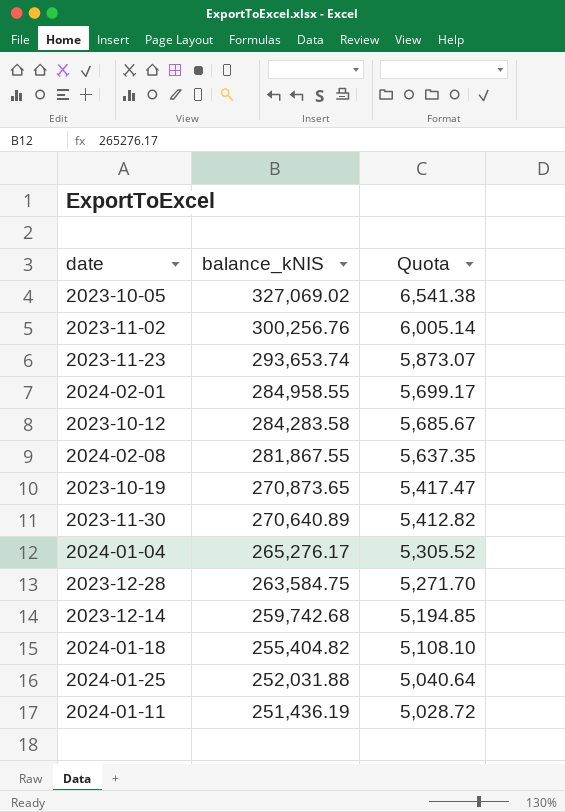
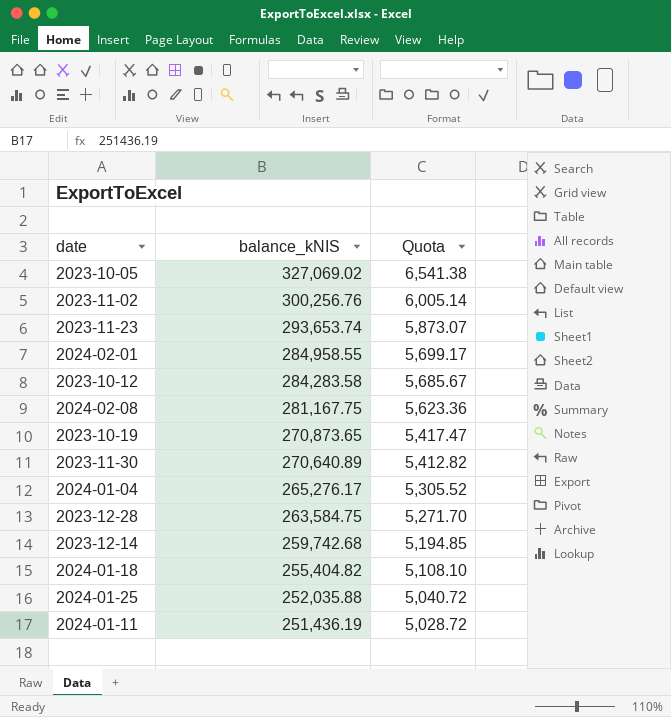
2024-02-08 | balance_kNIS: 281,867.55 -> 281,167.75
2024-02-08 | Quota: 5,637.35 -> 5,623.36
2024-01-25 | balance_kNIS: 252,031.88 -> 252,035.88
2024-01-25 | Quota: 5,040.64 -> 5,040.72

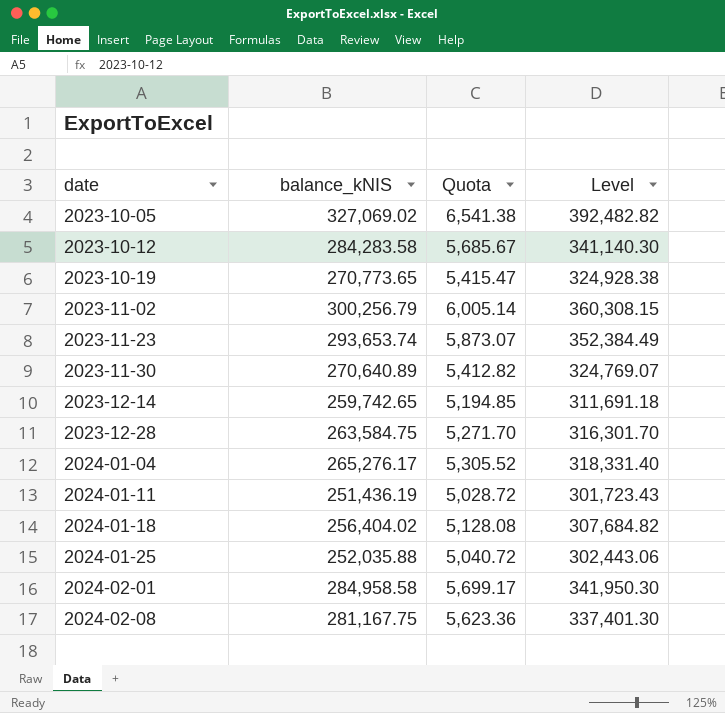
row order: balance_kNIS descending -> date ascending
column Level | formula: none -> [balance_kNIS] * 1.2
2023-10-19 | balance_kNIS: 270,873.65 -> 270,773.65
2023-10-19 | Quota: 5,417.47 -> 5,415.47
2023-11-02 | balance_kNIS: 300,256.76 -> 300,256.79
2023-12-14 | balance_kNIS: 259,742.68 -> 259,742.65
2024-01-18 | balance_kNIS: 255,404.82 -> 256,404.02
2024-01-18 | Quota: 5,108.10 -> 5,128.08
2024-02-01 | balance_kNIS: 284,958.55 -> 284,958.58

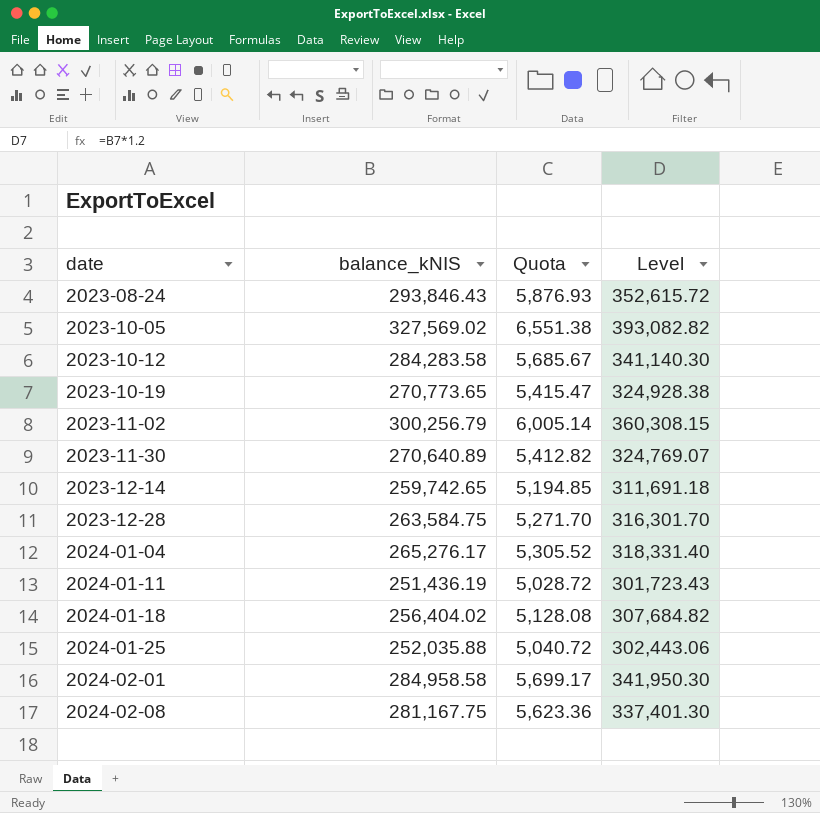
row 2023-11-23: 293,653.74 | 5,873.07 | 352,384.49 -> none
row 2023-08-24: none -> 293,846.43 | 5,876.93 | 352,615.72
2023-10-05 | balance_kNIS: 327,069.02 -> 327,569.02
2023-10-05 | Quota: 6,541.38 -> 6,551.38
2023-10-05 | Level: 392,482.82 -> 393,082.82

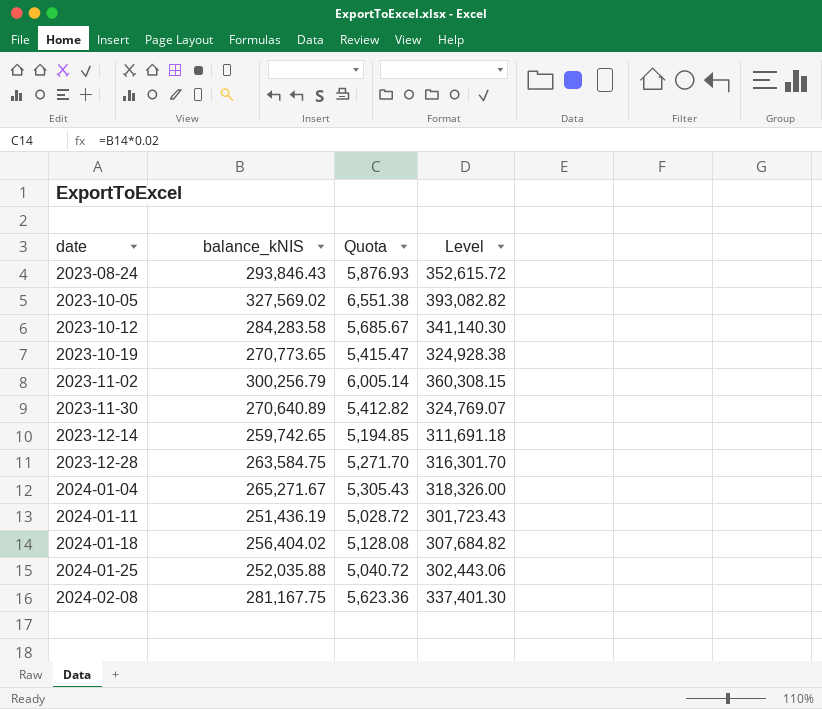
row 2024-02-01: 284,958.58 | 5,699.17 | 341,950.30 -> none
2024-01-04 | balance_kNIS: 265,276.17 -> 265,271.67
2024-01-04 | Quota: 5,305.52 -> 5,305.43
2024-01-04 | Level: 318,331.40 -> 318,326.00

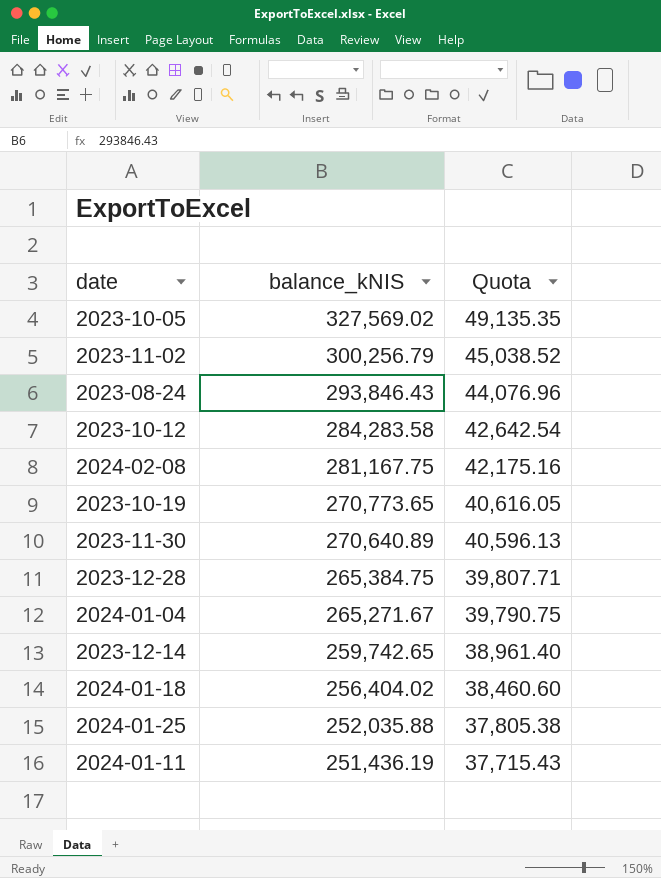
row order: date ascending -> balance_kNIS descending
column Level | formula: [balance_kNIS] * 1.2 -> none
column Quota | formula: [balance_kNIS] * 0.02 -> [balance_kNIS] * 0.15
2023-12-28 | balance_kNIS: 263,584.75 -> 265,384.75

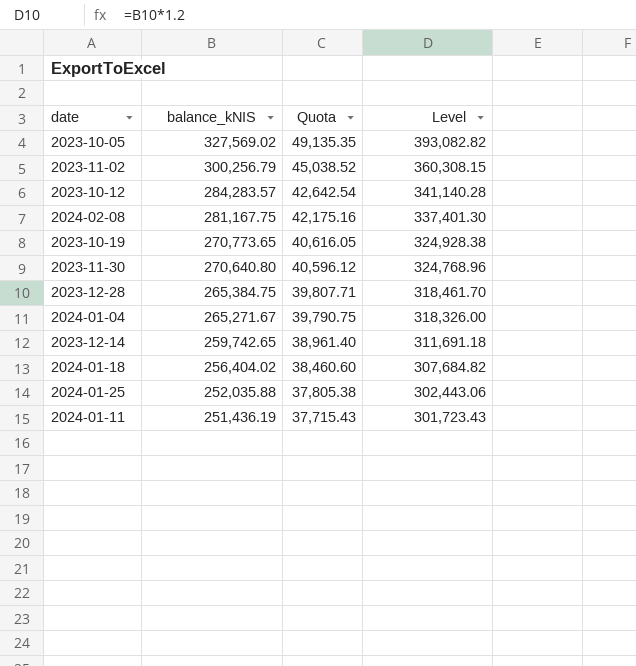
column Level | formula: none -> [balance_kNIS] * 1.2
row 2023-08-24: 293,846.43 | 44,076.96 -> none
2023-10-12 | balance_kNIS: 284,283.58 -> 284,283.57
2023-11-30 | balance_kNIS: 270,640.89 -> 270,640.80
2023-11-30 | Quota: 40,596.13 -> 40,596.12

